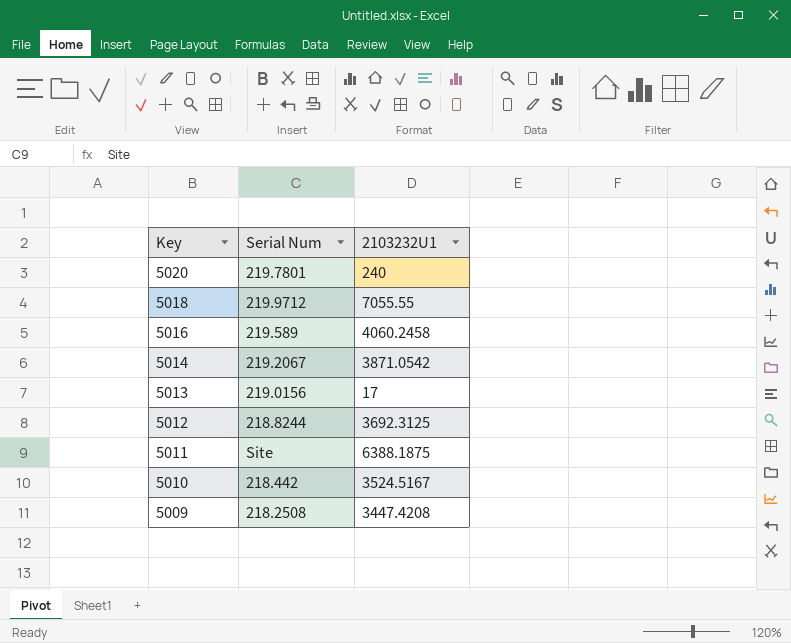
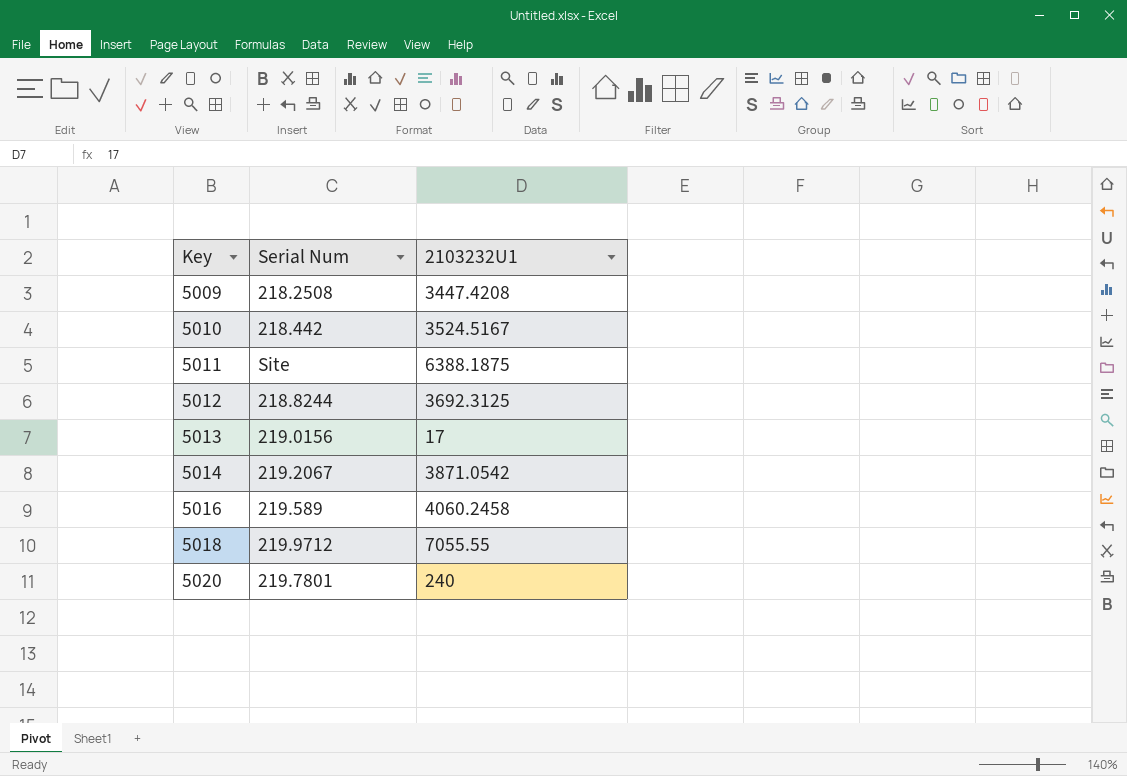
row order: Key descending -> Key ascending

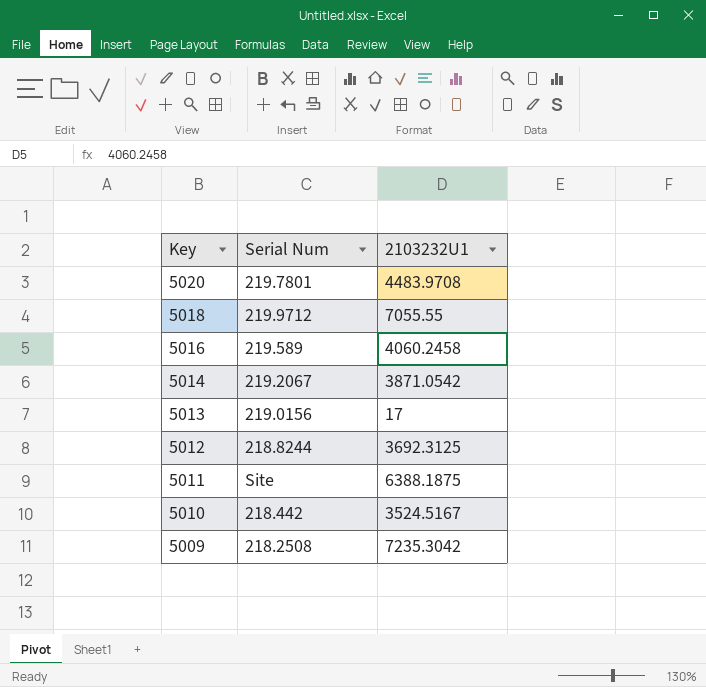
row order: Key ascending -> Key descending
5020 | 2103232U1: 240 -> 4483.9708
5009 | 2103232U1: 3447.4208 -> 7235.3042

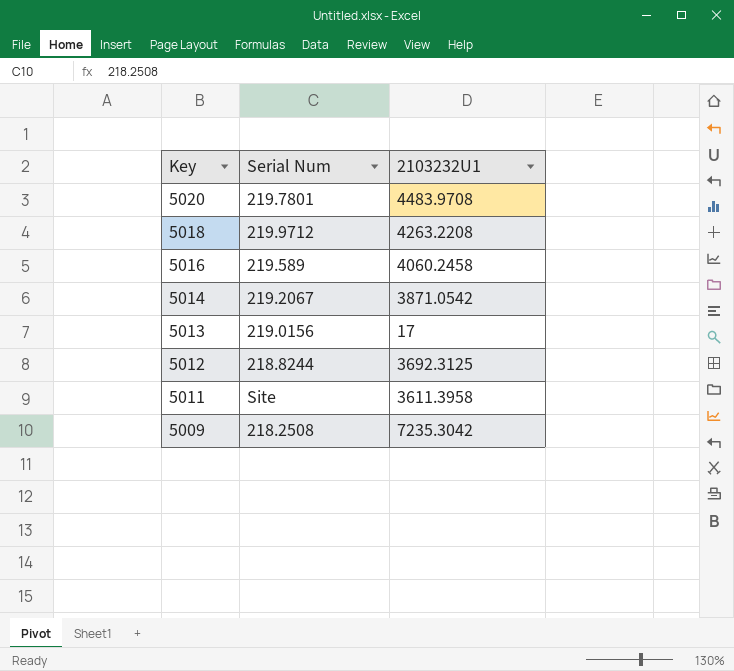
row 5010: 218.442 | 3524.5167 -> none
5018 | 2103232U1: 7055.55 -> 4263.2208
5011 | 2103232U1: 6388.1875 -> 3611.3958

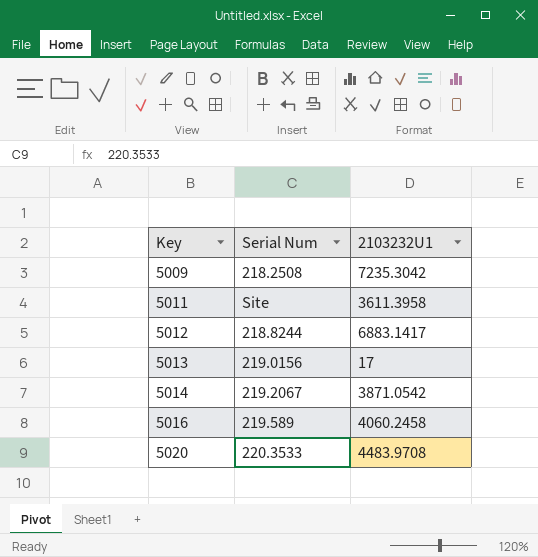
row order: Key descending -> Key ascending
row 5018: 219.9712 | 4263.2208 -> none
5012 | 2103232U1: 3692.3125 -> 6883.1417
5020 | Serial Num: 219.7801 -> 220.3533

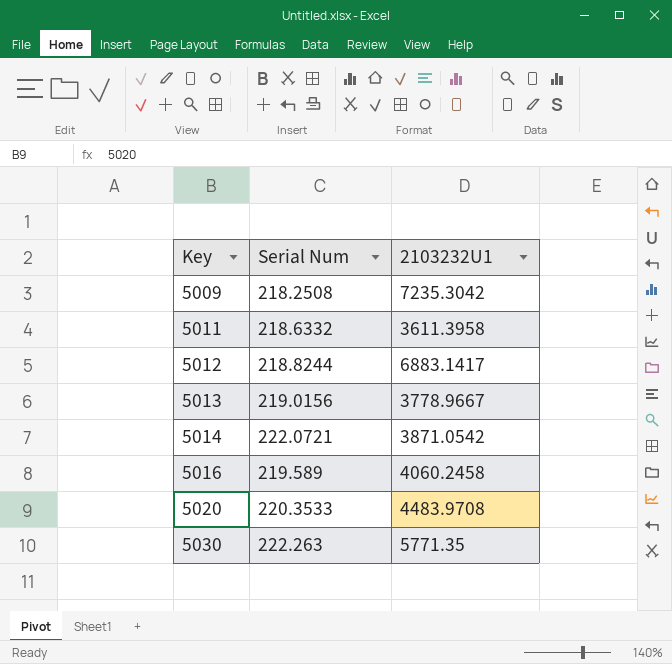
5011 | Serial Num: Site -> 218.6332
5013 | 2103232U1: 17 -> 3778.9667
5014 | Serial Num: 219.2067 -> 222.0721
row 5030: none -> 222.263 | 5771.35

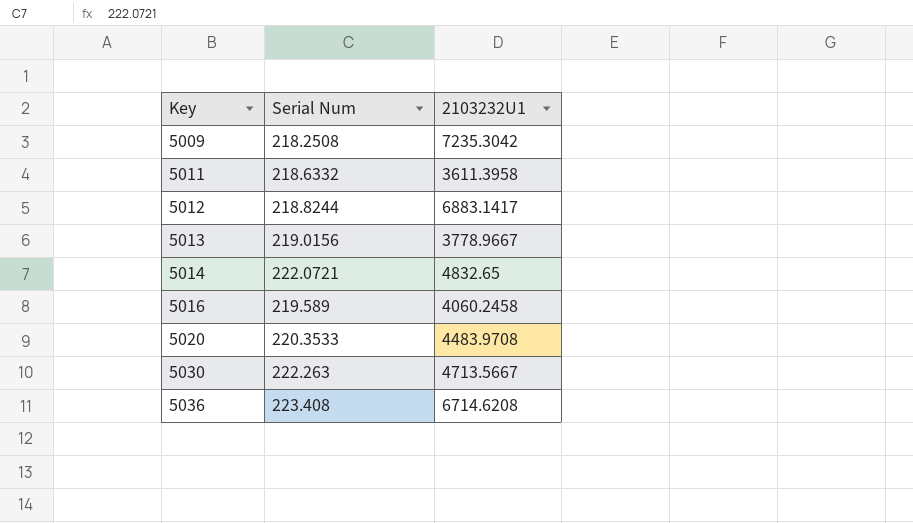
5014 | 2103232U1: 3871.0542 -> 4832.65
5030 | 2103232U1: 5771.35 -> 4713.5667
row 5036: none -> 223.408 | 6714.6208

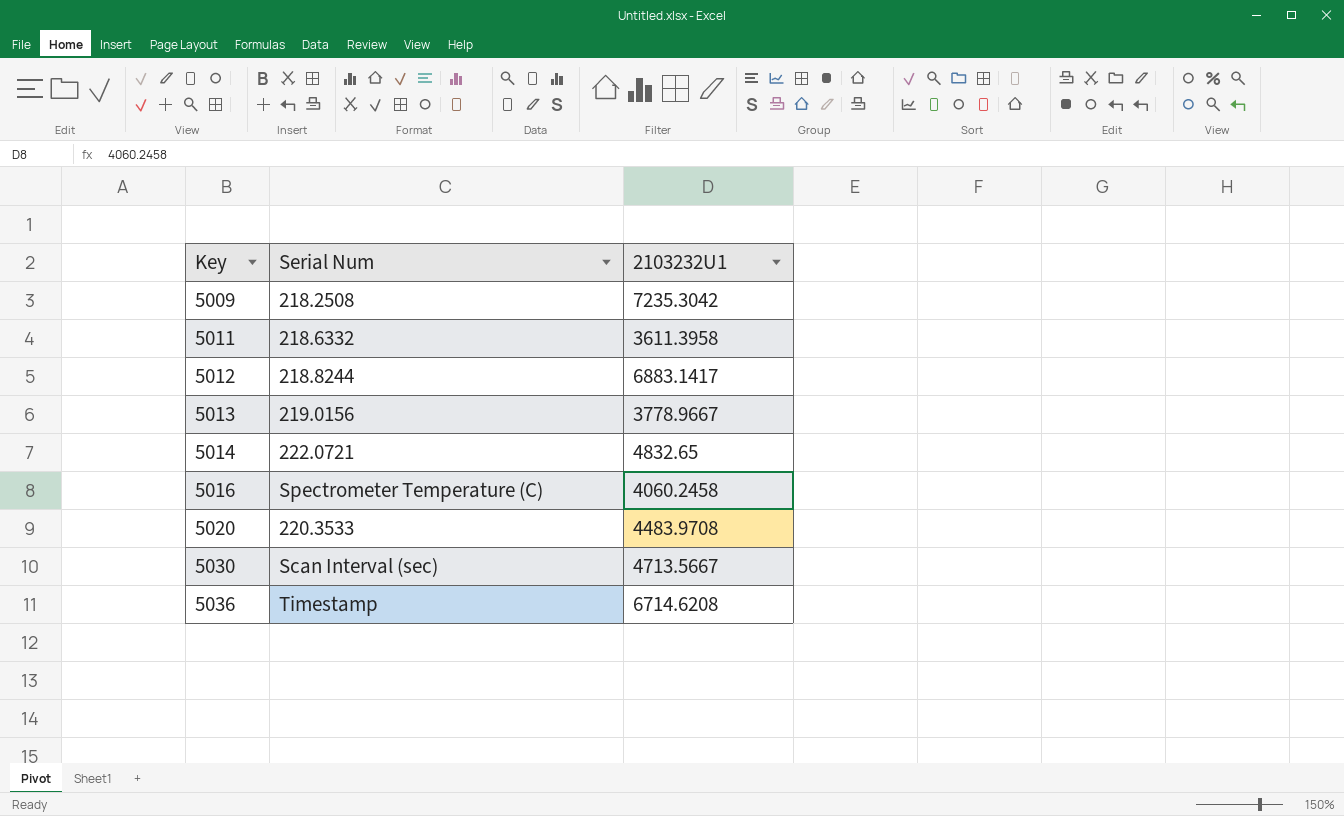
5016 | Serial Num: 219.589 -> Spectrometer Temperature (C)
5030 | Serial Num: 222.263 -> Scan Interval (sec)
5036 | Serial Num: 223.408 -> Timestamp

